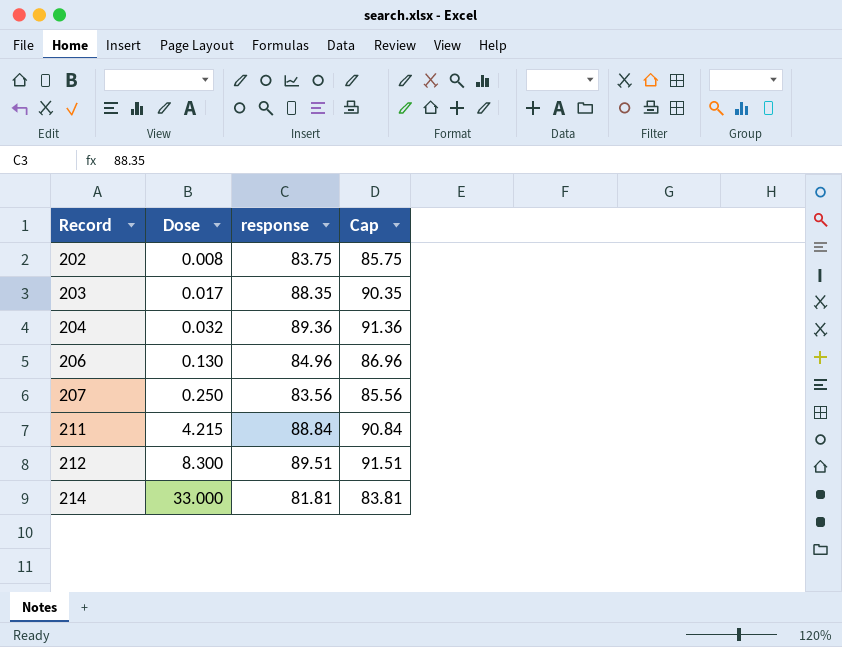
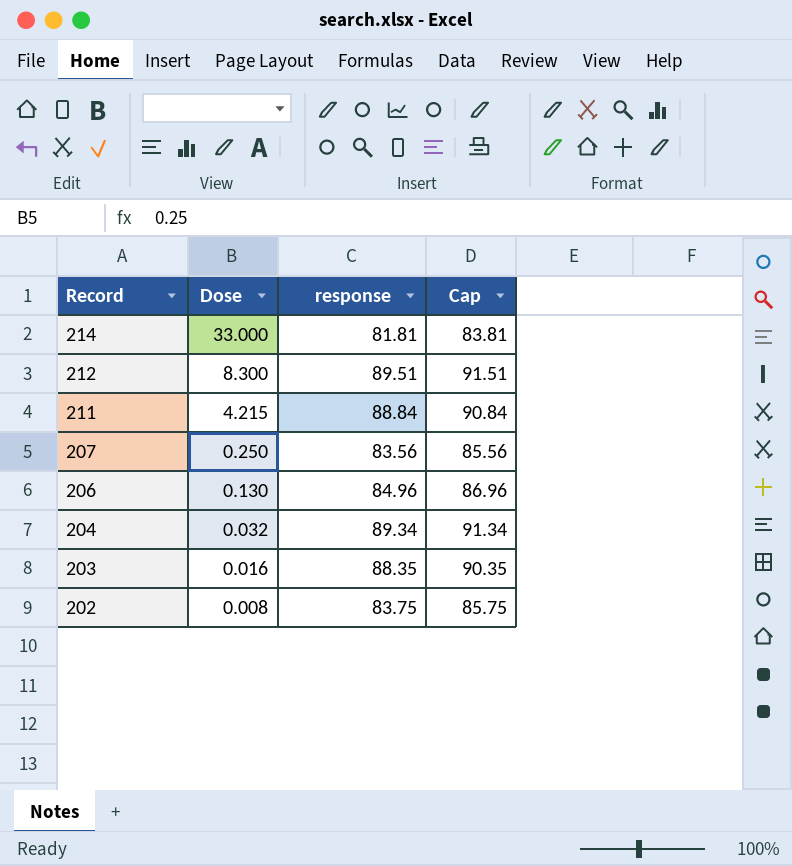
row order: Record ascending -> Record descending
204 | response: 89.36 -> 89.34
204 | Cap: 91.36 -> 91.34
203 | Dose: 0.017 -> 0.016

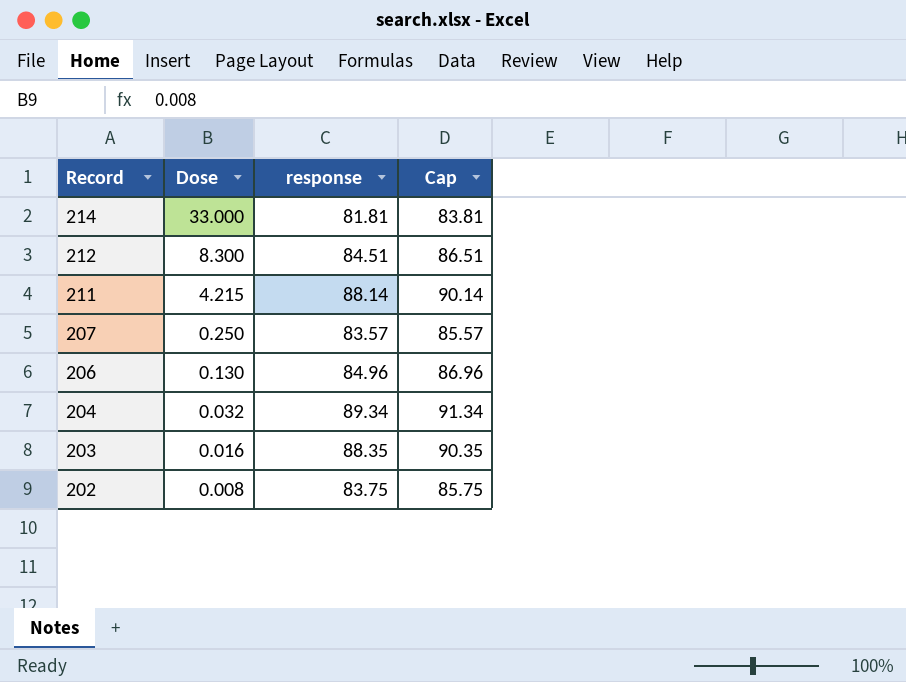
212 | response: 89.51 -> 84.51
212 | Cap: 91.51 -> 86.51
211 | response: 88.84 -> 88.14
211 | Cap: 90.84 -> 90.14
207 | response: 83.56 -> 83.57
207 | Cap: 85.56 -> 85.57

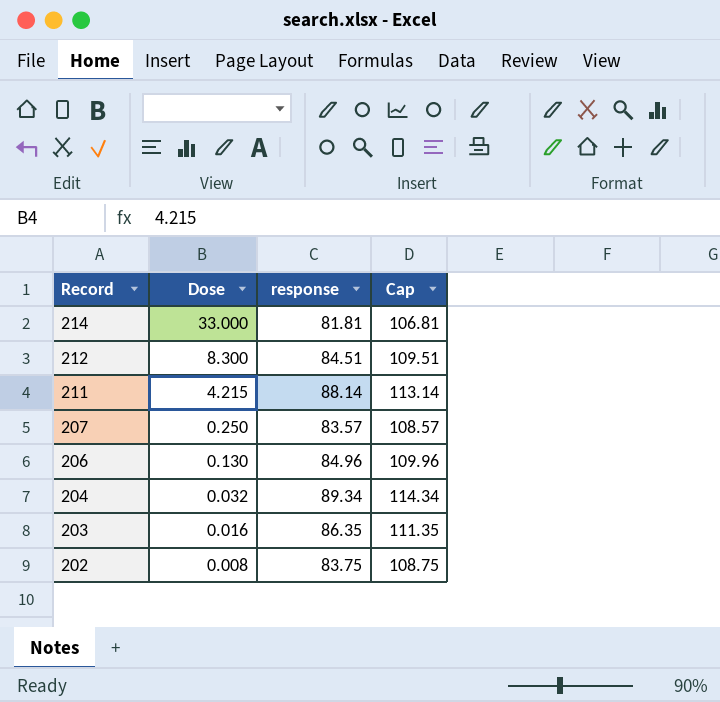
column Cap | formula: [response] + 2 -> [response] + 25
203 | response: 88.35 -> 86.35

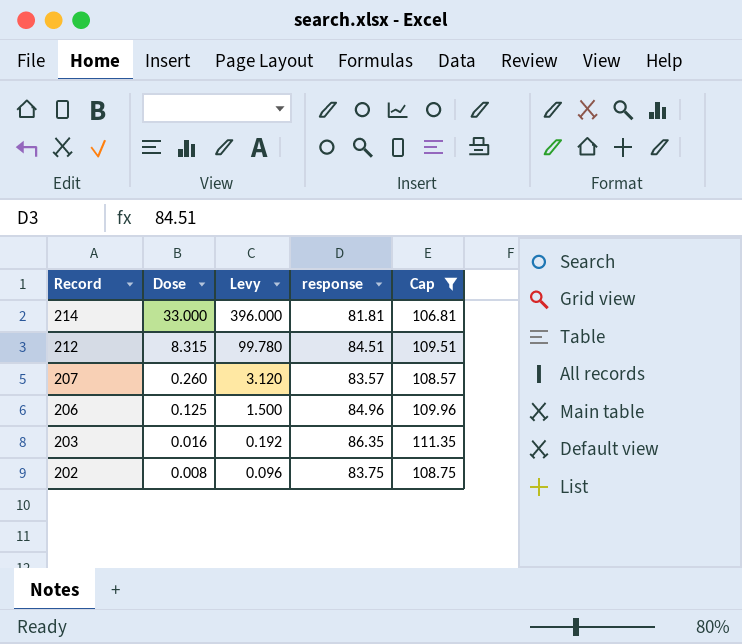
filter: none -> Cap <= 111.35
column Levy | formula: none -> [Dose] * 12
212 | Dose: 8.300 -> 8.315
207 | Dose: 0.250 -> 0.260
206 | Dose: 0.130 -> 0.125

